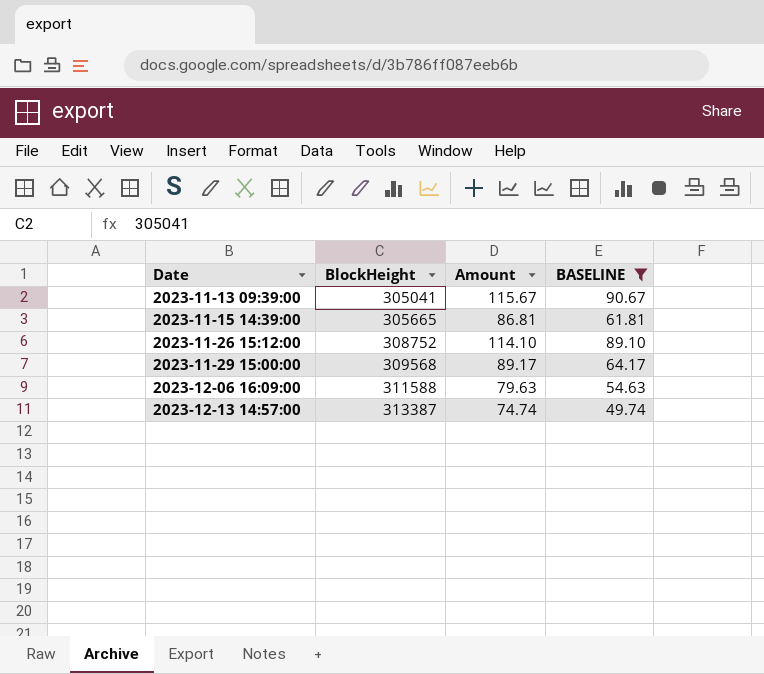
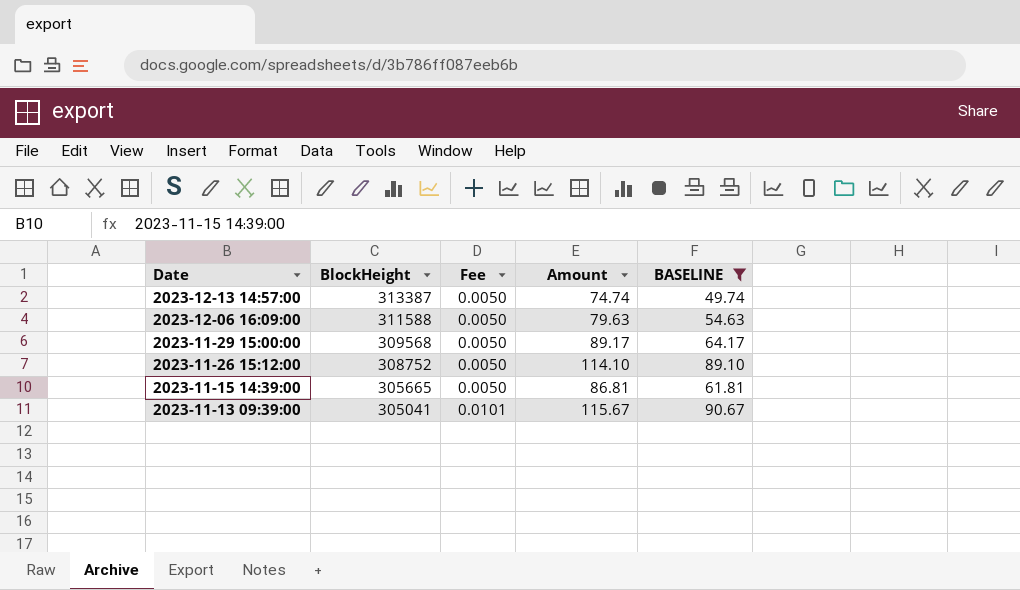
row order: Date ascending -> Date descending
column Fee | position: none -> 3

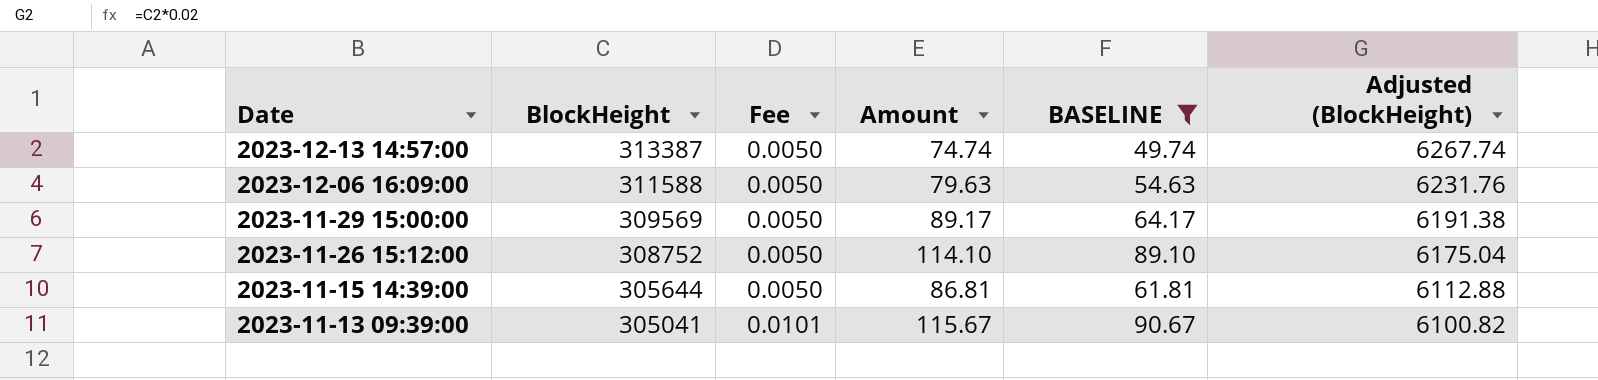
column Adjusted (BlockHeight) | formula: none -> [BlockHeight] * 0.02
2023-11-29 15:00:00 | BlockHeight: 309568 -> 309569
2023-11-15 14:39:00 | BlockHeight: 305665 -> 305644

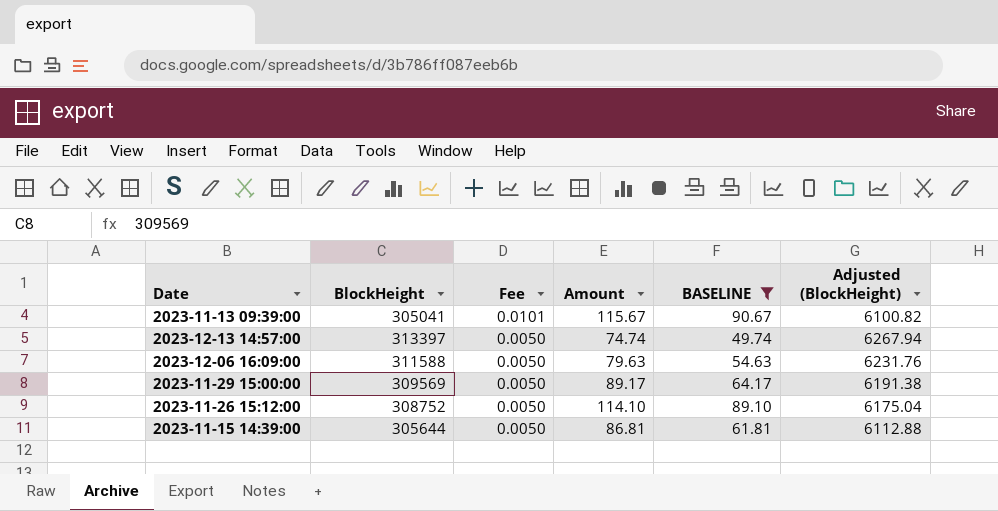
row order: Date descending -> Fee descending
2023-12-13 14:57:00 | BlockHeight: 313387 -> 313397
2023-12-13 14:57:00 | Adjusted (BlockHeight): 6267.74 -> 6267.94

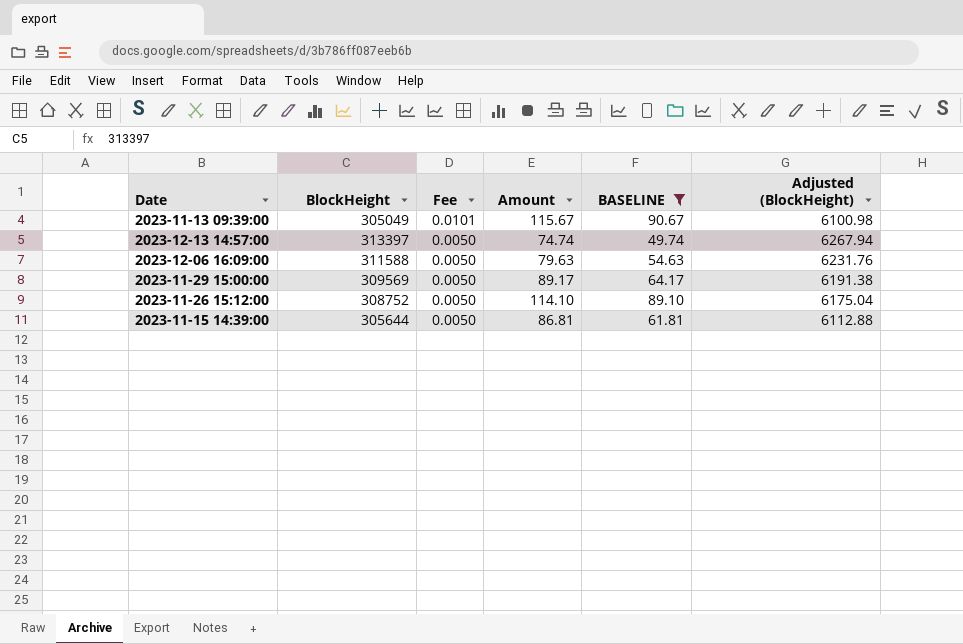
2023-11-13 09:39:00 | BlockHeight: 305041 -> 305049
2023-11-13 09:39:00 | Adjusted (BlockHeight): 6100.82 -> 6100.98

